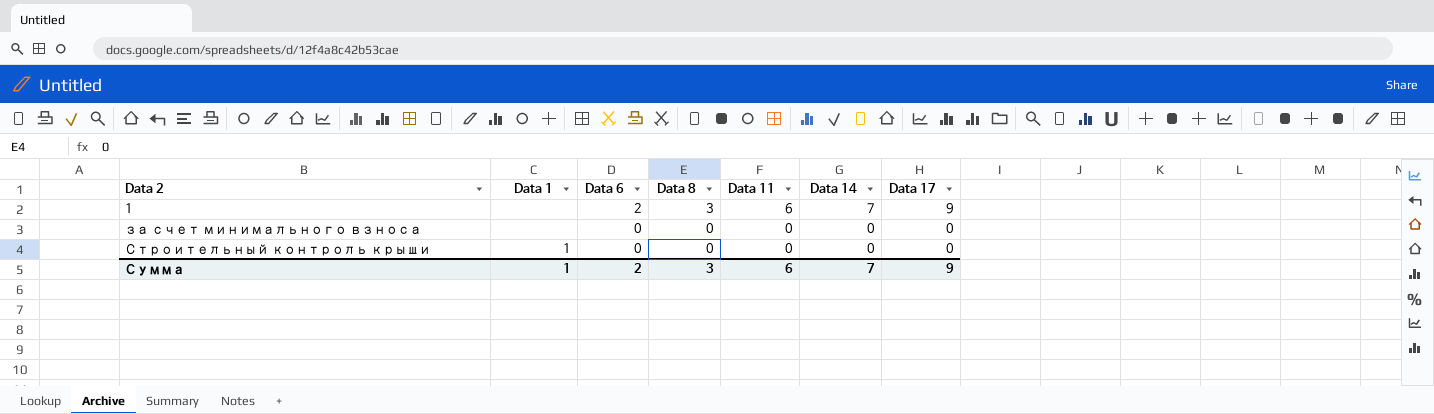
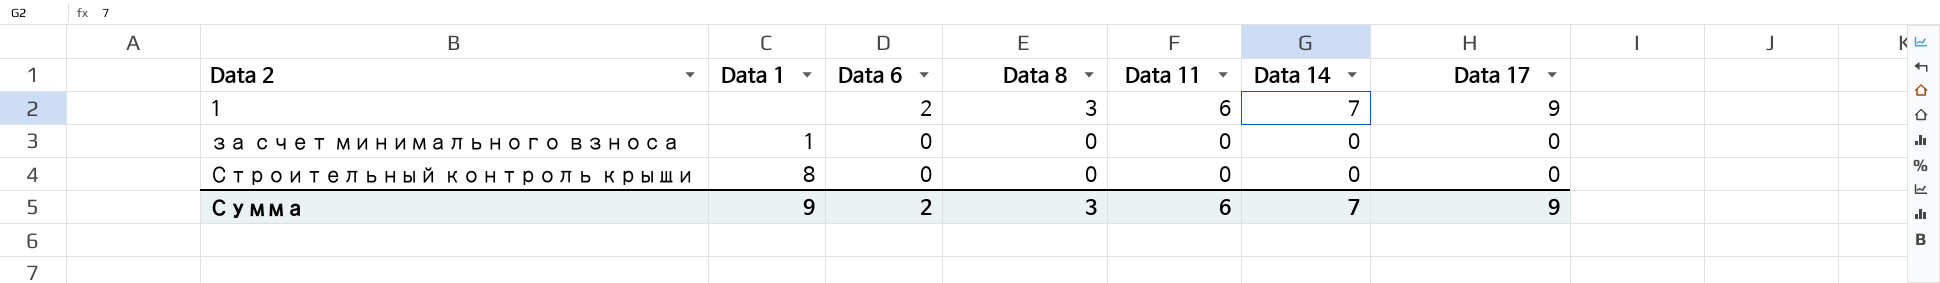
за счет минимального взноса | Data 1: none -> 1
Строительный контроль крыши | Data 1: 1 -> 8
Сумма | Data 1: 1 -> 9

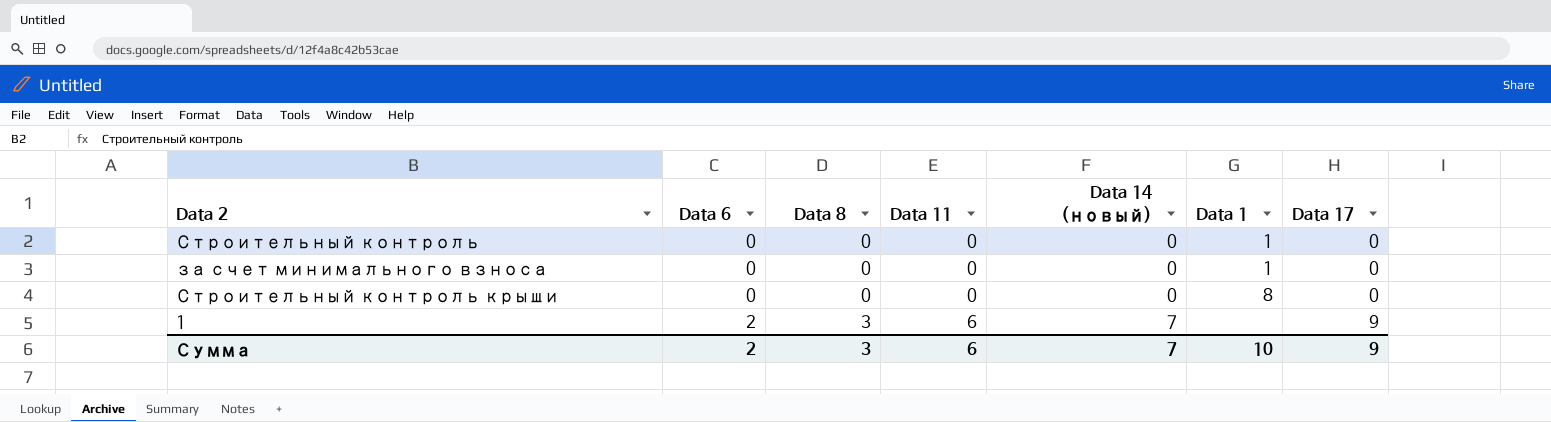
row order: Data 2 ascending -> Data 6 ascending
column name: Data 14 -> Data 14 (новый)
column Data 1 | position: 2 -> 6
row Строительный контроль: none -> 0 | 0 | 0 | 0 | 1 | 0
Сумма | Data 1: 9 -> 10

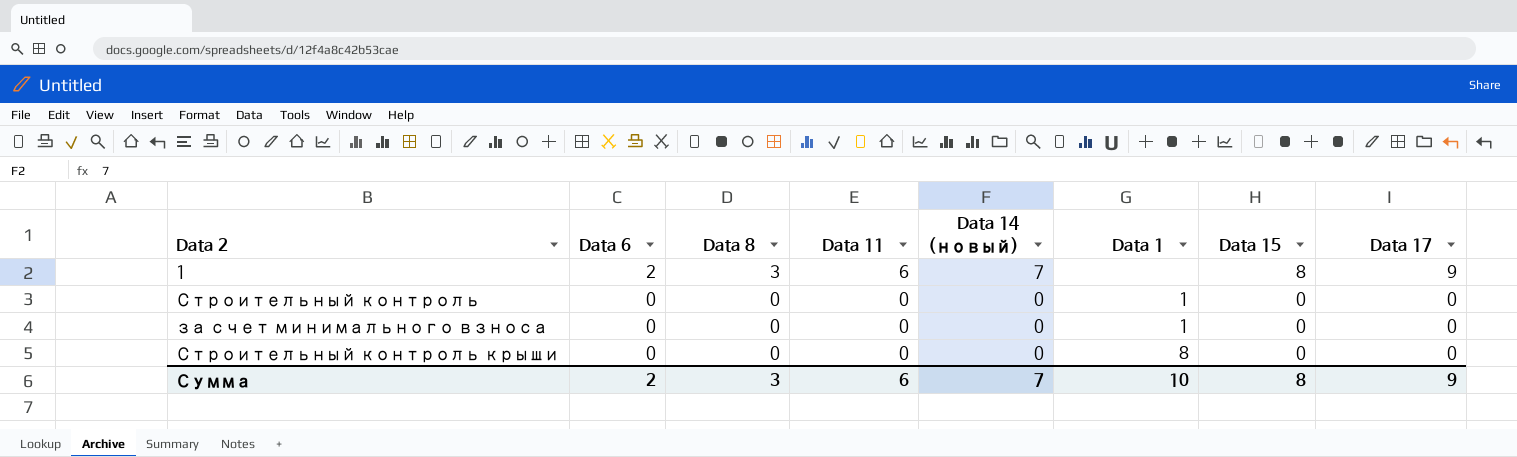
row order: Data 6 ascending -> Data 6 descending
column Data 15 | position: none -> 7

